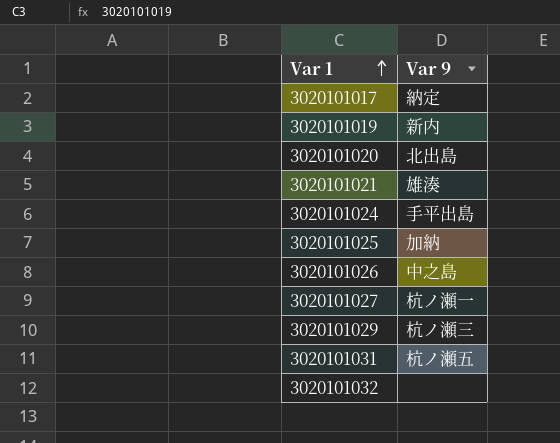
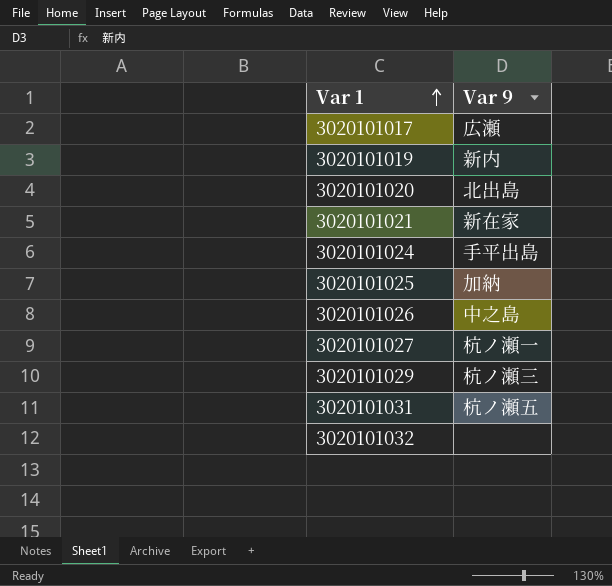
3020101017 | Var 9: 納定 -> 広瀬
3020101021 | Var 9: 雄湊 -> 新在家

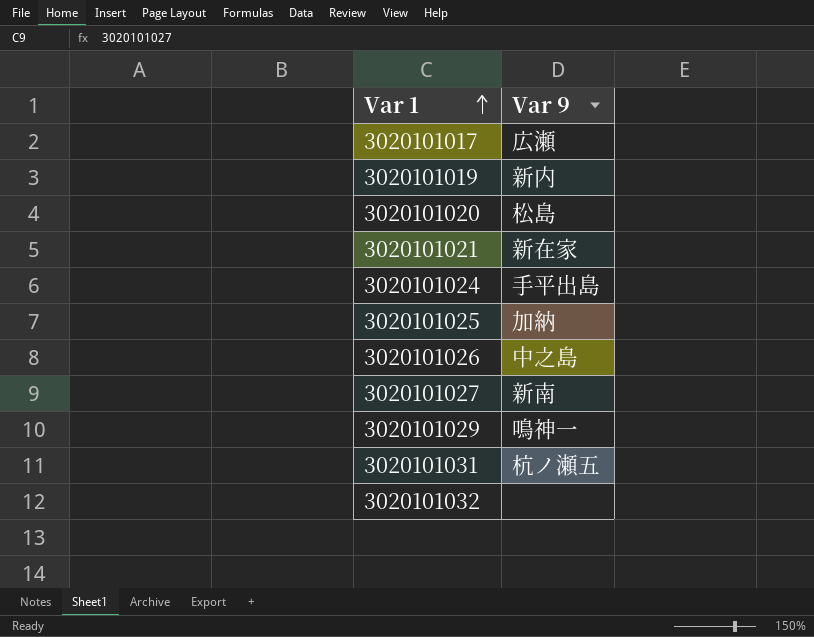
3020101020 | Var 9: 北出島 -> 松島
3020101027 | Var 9: 杭ノ瀬一 -> 新南
3020101029 | Var 9: 杭ノ瀬三 -> 鳴神一

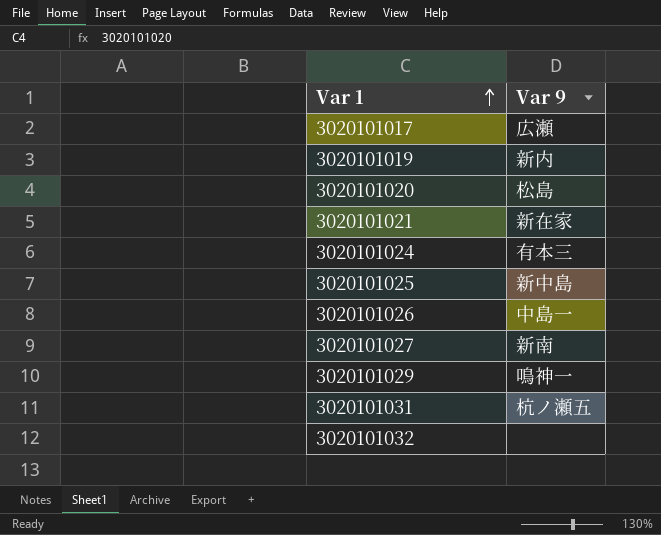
3020101024 | Var 9: 手平出島 -> 有本三
3020101025 | Var 9: 加納 -> 新中島
3020101026 | Var 9: 中之島 -> 中島一

